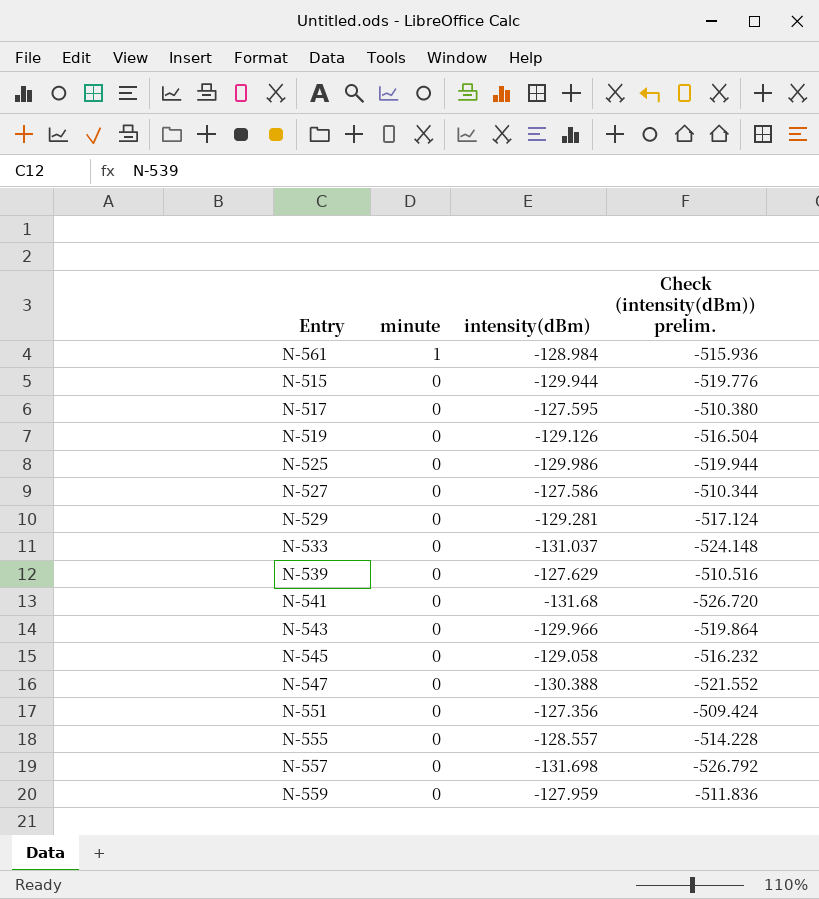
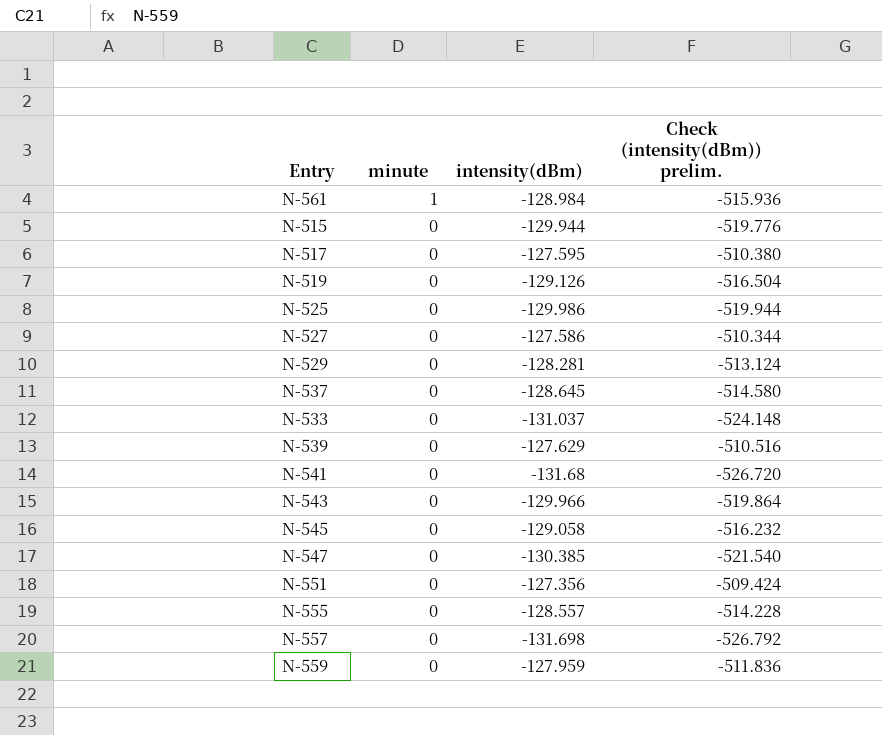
N-529 | intensity(dBm): -129.281 -> -128.281
N-529 | Check (intensity(dBm)) prelim.: -517.124 -> -513.124
row N-537: none -> 0 | -128.645 | -514.580
N-547 | intensity(dBm): -130.388 -> -130.385
N-547 | Check (intensity(dBm)) prelim.: -521.552 -> -521.540

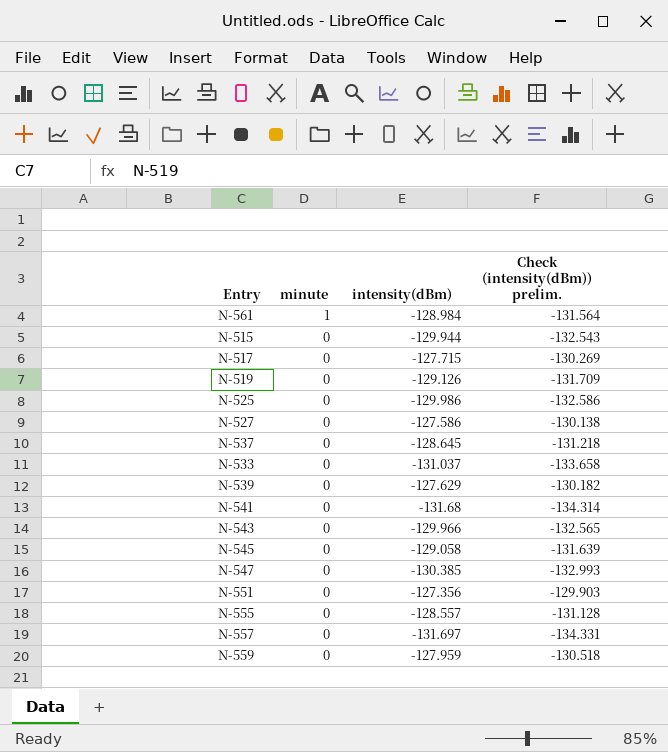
column Check (intensity(dBm)) prelim. | formula: [intensity(dBm)] * 4 -> [intensity(dBm)] * 1.02
row N-529: 0 | -128.281 | -513.124 -> none
N-517 | intensity(dBm): -127.595 -> -127.715
N-557 | intensity(dBm): -131.698 -> -131.697

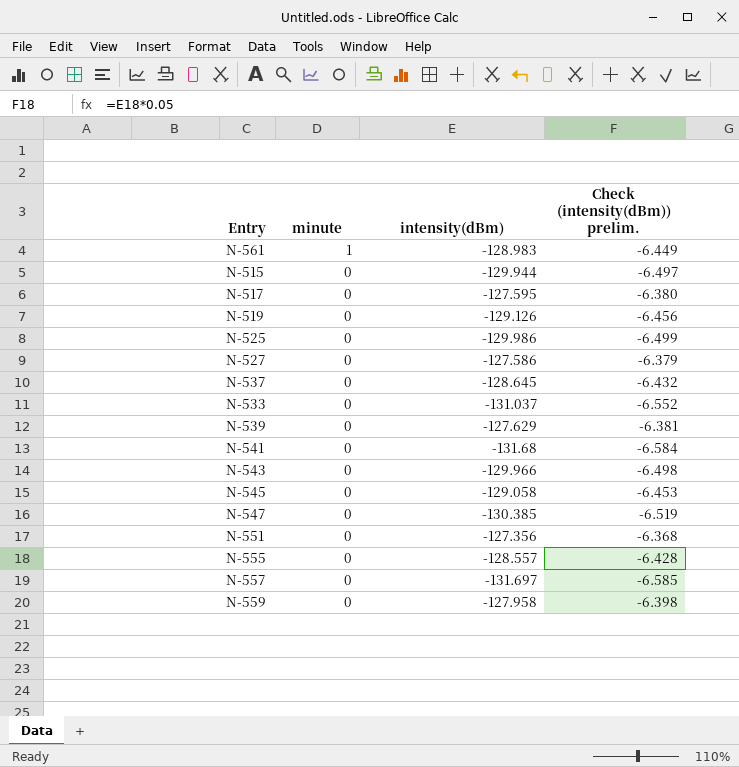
column Check (intensity(dBm)) prelim. | formula: [intensity(dBm)] * 1.02 -> [intensity(dBm)] * 0.05
N-561 | intensity(dBm): -128.984 -> -128.983
N-517 | intensity(dBm): -127.715 -> -127.595
N-559 | intensity(dBm): -127.959 -> -127.958

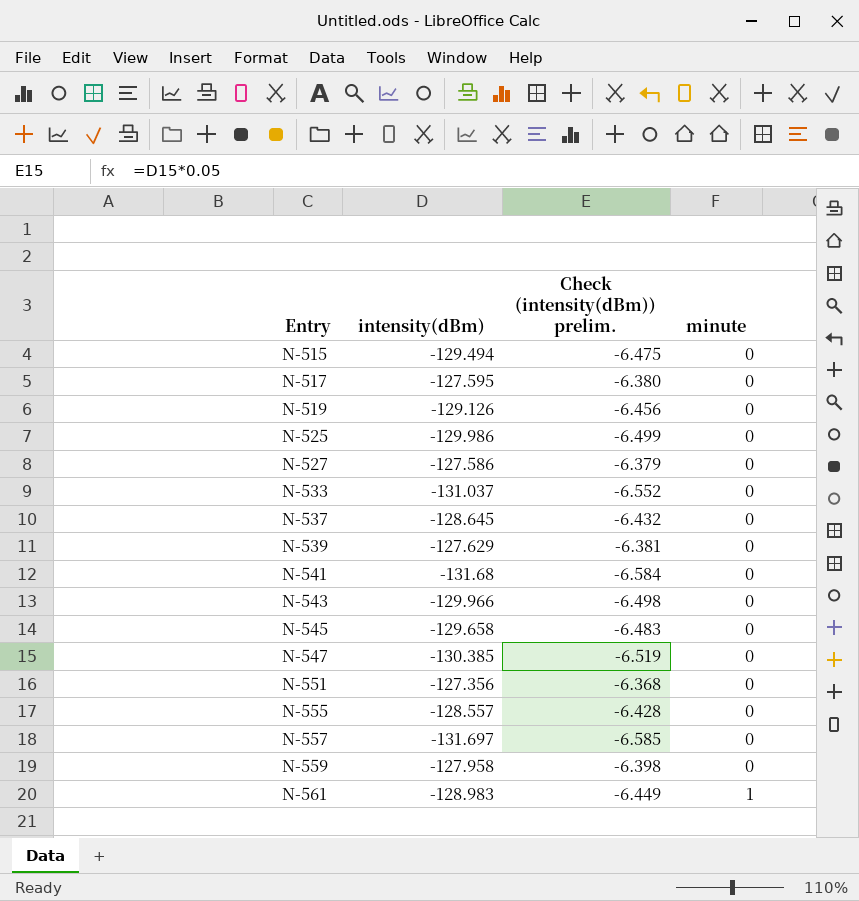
row order: minute descending -> Entry ascending
column minute | position: 2 -> 4
N-515 | intensity(dBm): -129.944 -> -129.494
N-515 | Check (intensity(dBm)) prelim.: -6.497 -> -6.475
N-545 | intensity(dBm): -129.058 -> -129.658
N-545 | Check (intensity(dBm)) prelim.: -6.453 -> -6.483

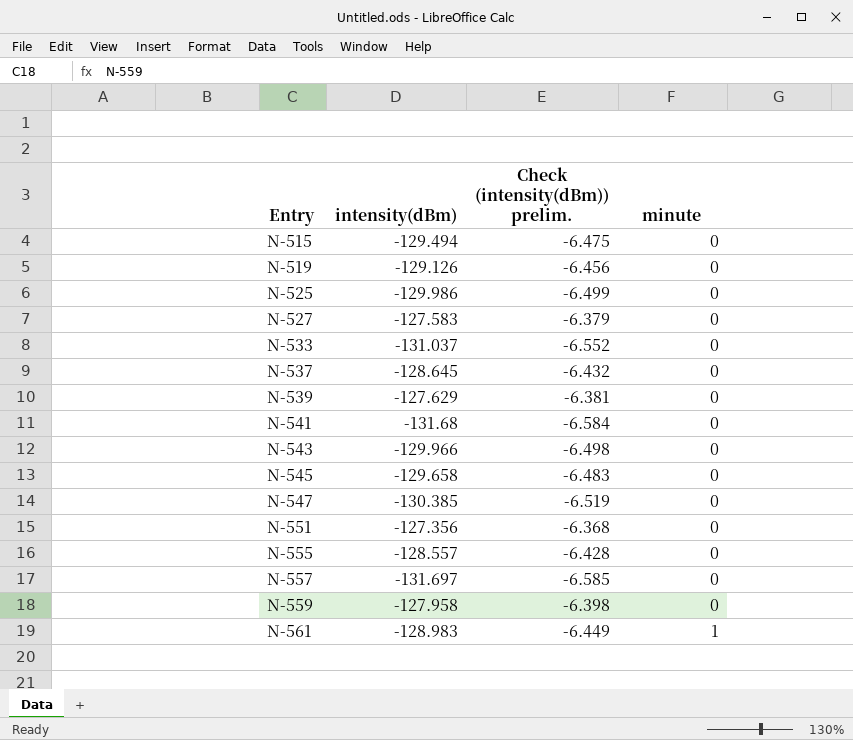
row N-517: -127.595 | -6.380 | 0 -> none
N-527 | intensity(dBm): -127.586 -> -127.583

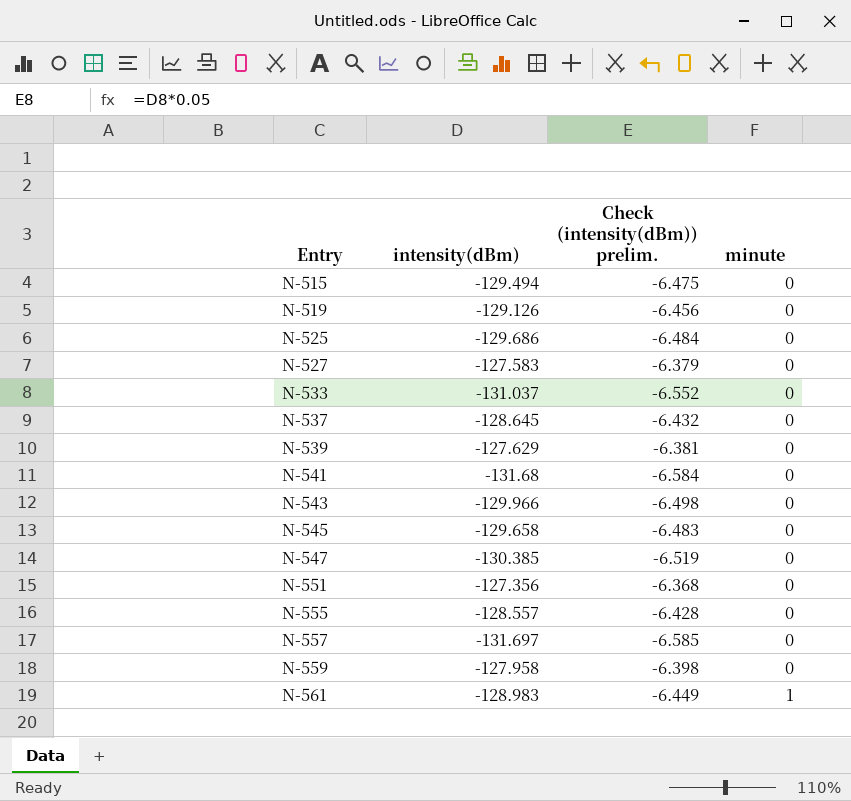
N-525 | intensity(dBm): -129.986 -> -129.686
N-525 | Check (intensity(dBm)) prelim.: -6.499 -> -6.484

